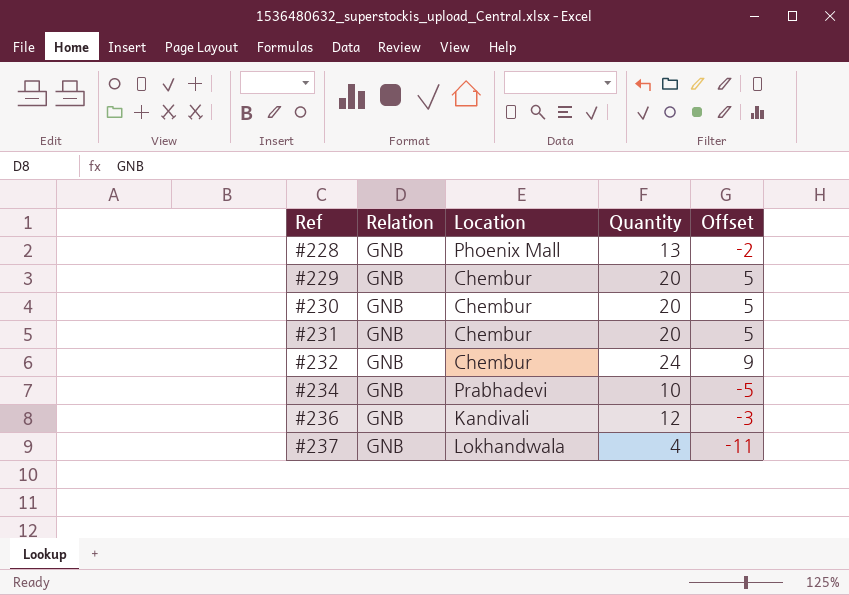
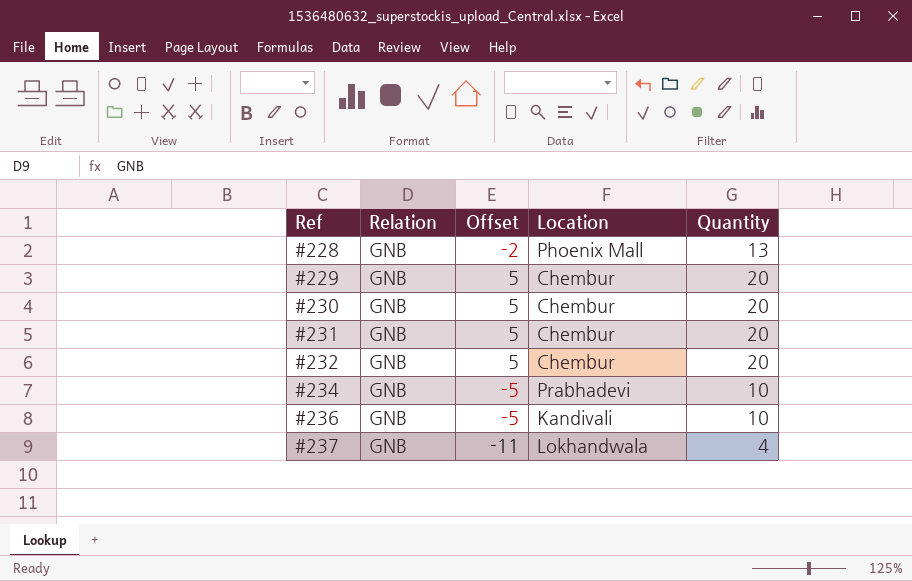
column Offset | position: 5 -> 3
#232 | Offset: 9 -> 5
#232 | Quantity: 24 -> 20
#236 | Offset: -3 -> -5
#236 | Quantity: 12 -> 10

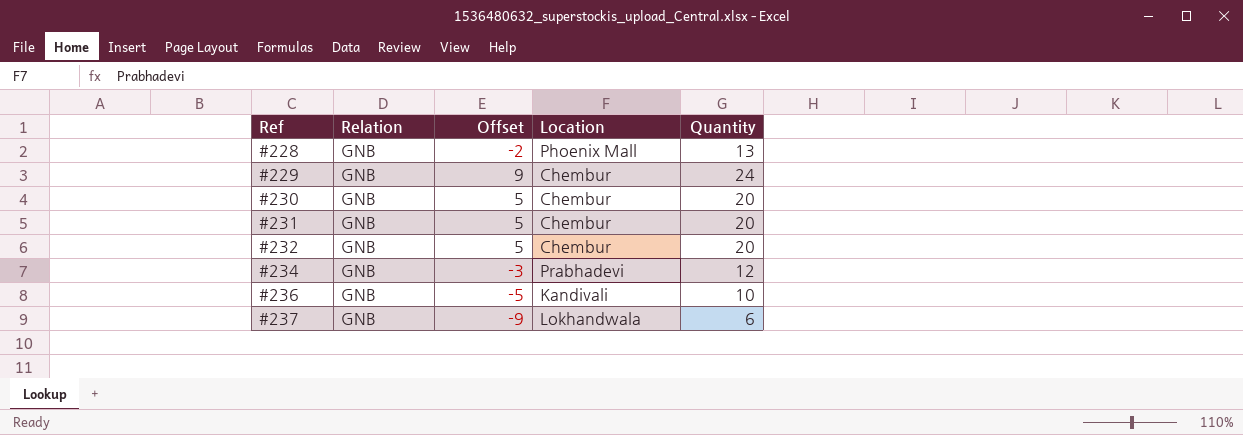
#229 | Offset: 5 -> 9
#229 | Quantity: 20 -> 24
#234 | Offset: -5 -> -3
#234 | Quantity: 10 -> 12
#237 | Offset: -11 -> -9
#237 | Quantity: 4 -> 6

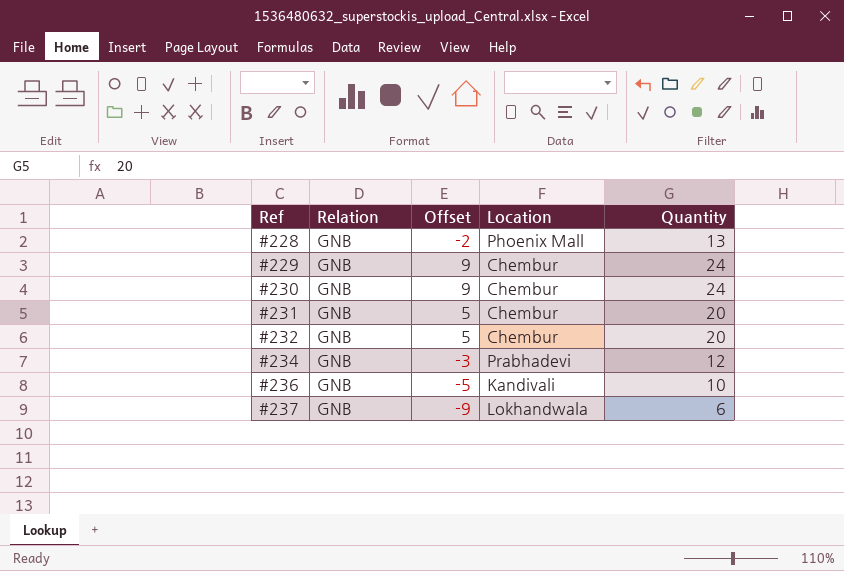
#230 | Offset: 5 -> 9
#230 | Quantity: 20 -> 24

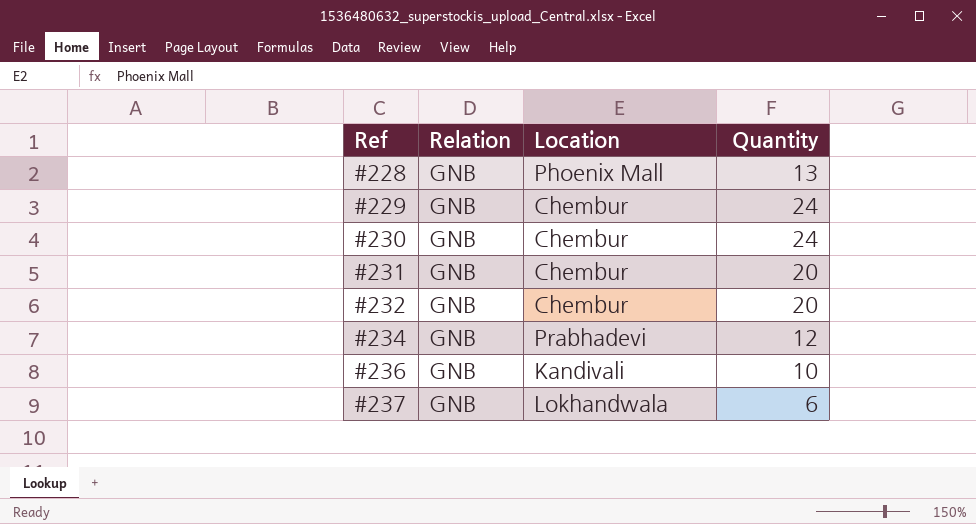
column Offset | formula: [Quantity] - 15 -> none

